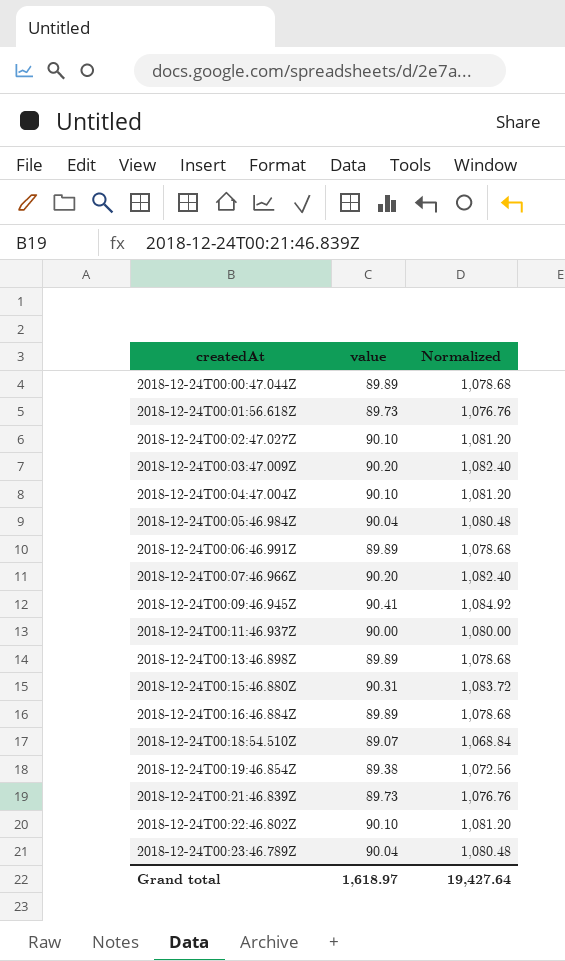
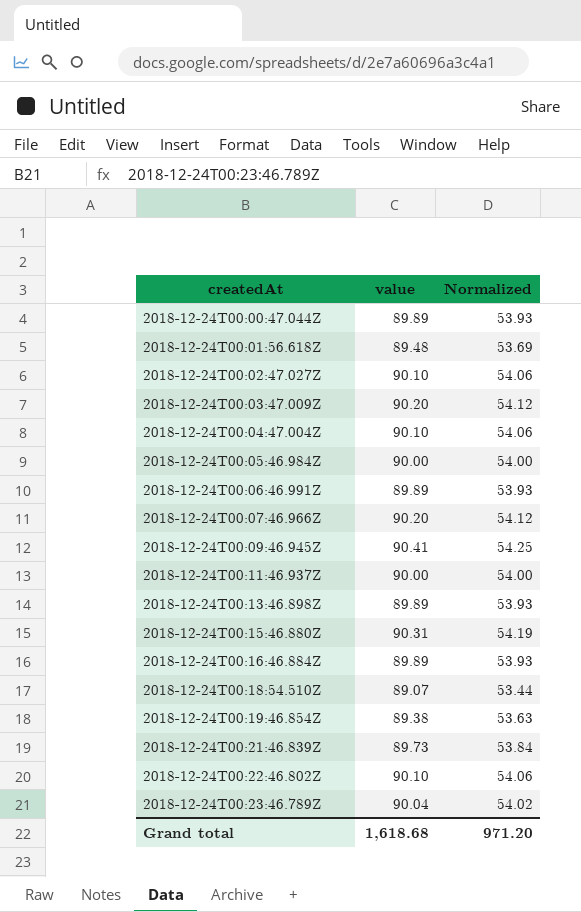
column Normalized | formula: [value] * 12 -> [value] * 0.6
2018-12-24T00:01:56.618Z | value: 89.73 -> 89.48
2018-12-24T00:05:46.984Z | value: 90.04 -> 90.00
Grand total | value: 1,618.97 -> 1,618.68
Grand total | Normalized: 19,427.64 -> 971.20

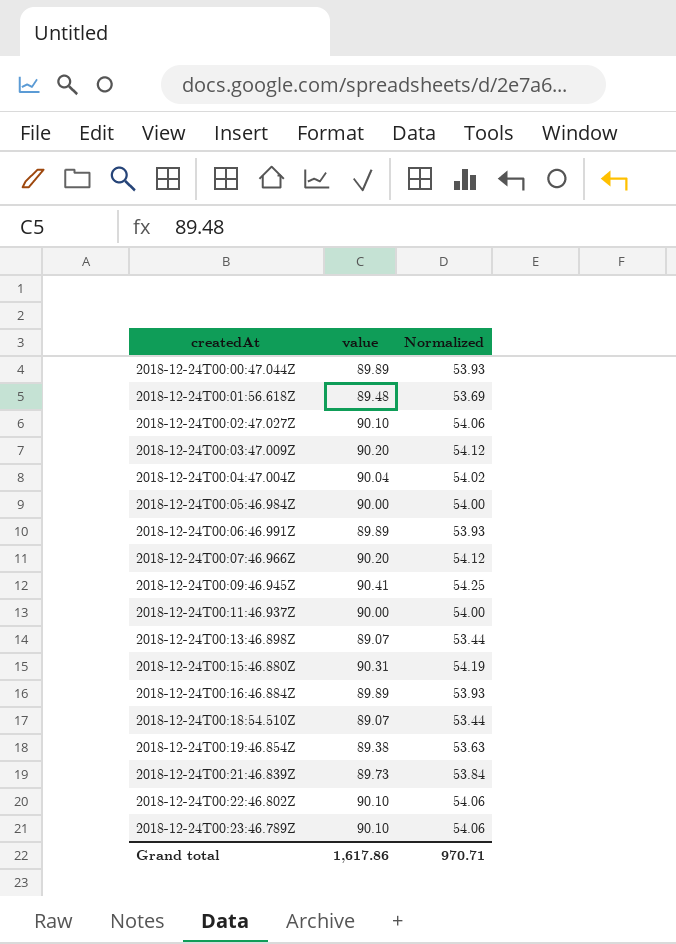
2018-12-24T00:04:47.004Z | value: 90.10 -> 90.04
2018-12-24T00:04:47.004Z | Normalized: 54.06 -> 54.02
2018-12-24T00:13:46.898Z | value: 89.89 -> 89.07
2018-12-24T00:13:46.898Z | Normalized: 53.93 -> 53.44
2018-12-24T00:23:46.789Z | value: 90.04 -> 90.10
2018-12-24T00:23:46.789Z | Normalized: 54.02 -> 54.06
Grand total | value: 1,618.68 -> 1,617.86
Grand total | Normalized: 971.20 -> 970.71

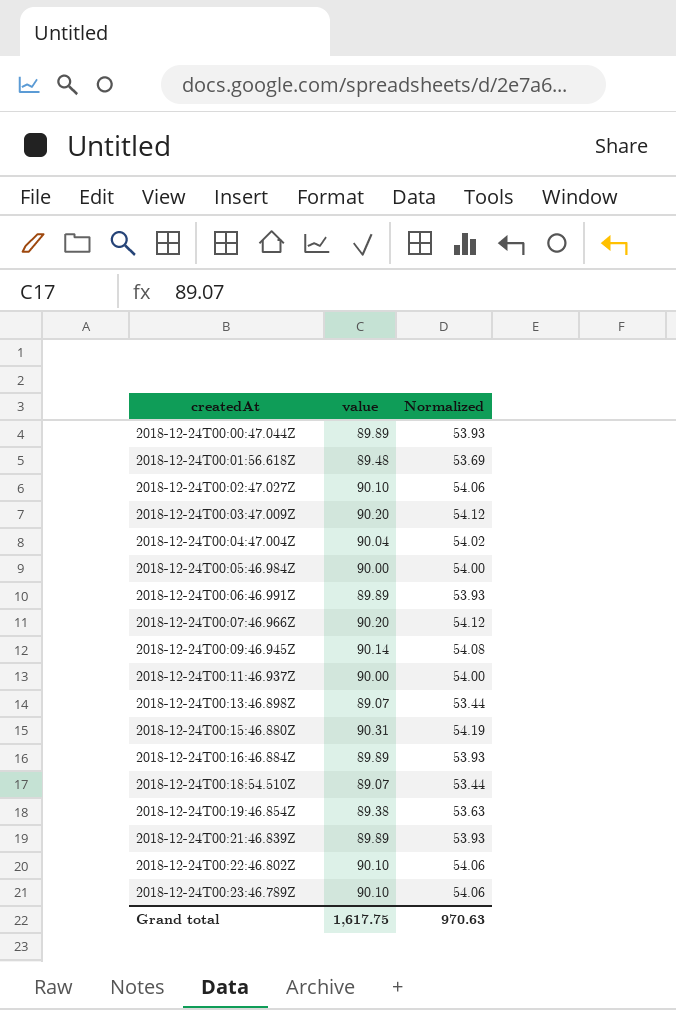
2018-12-24T00:09:46.945Z | value: 90.41 -> 90.14
2018-12-24T00:09:46.945Z | Normalized: 54.25 -> 54.08
2018-12-24T00:21:46.839Z | value: 89.73 -> 89.89
2018-12-24T00:21:46.839Z | Normalized: 53.84 -> 53.93
Grand total | value: 1,617.86 -> 1,617.75
Grand total | Normalized: 970.71 -> 970.63

